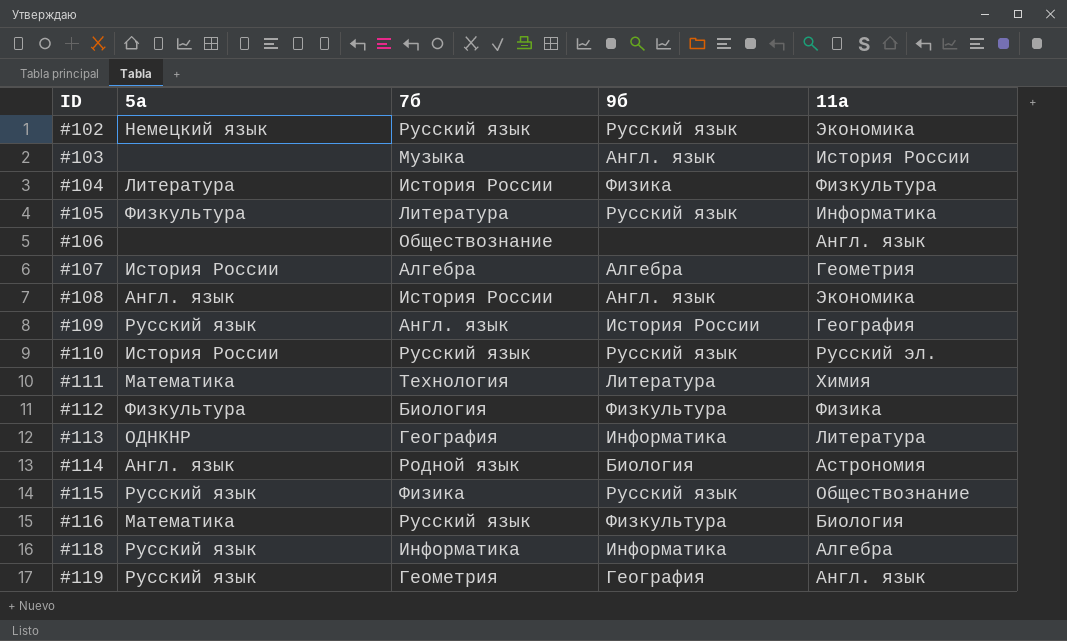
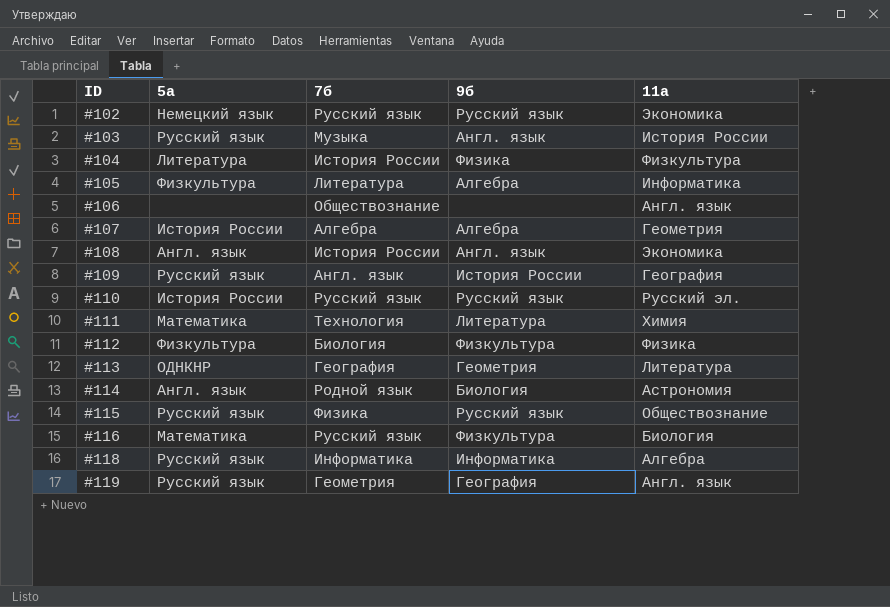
#103 | 5а: none -> Русский язык
#105 | 9б: Русский язык -> Алгебра
#113 | 9б: Информатика -> Геометрия

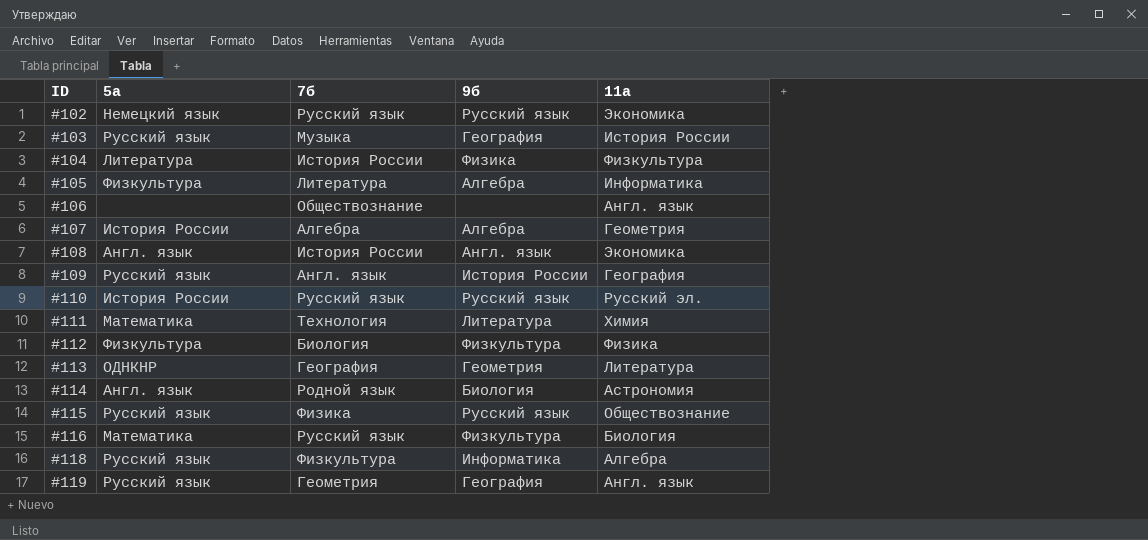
#103 | 9б: Англ. язык -> География
#118 | 7б: Информатика -> Физкультура

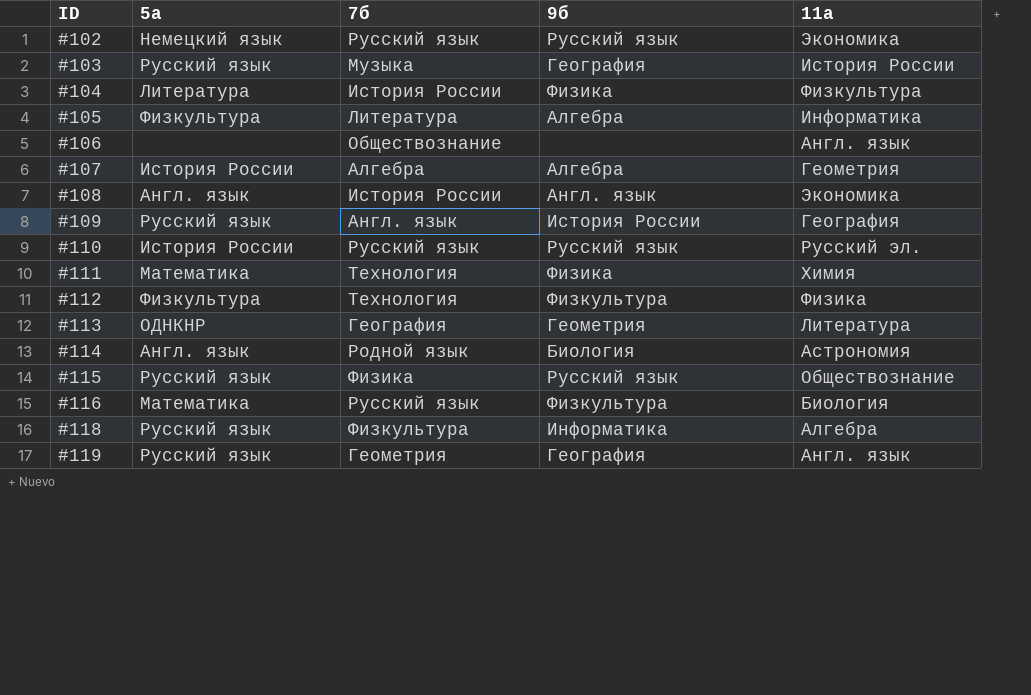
#111 | 9б: Литература -> Физика
#112 | 7б: Биология -> Технология

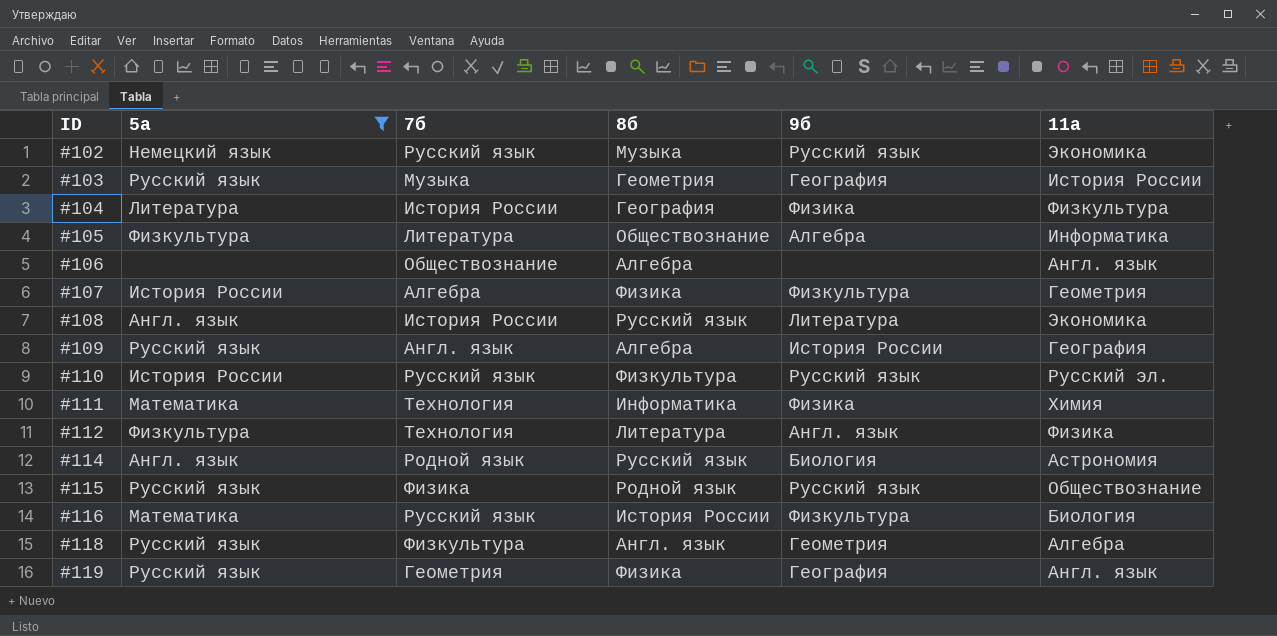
filter: none -> 5а != ОДНКНР
column 8б | position: none -> 4
#107 | 9б: Алгебра -> Физкультура
#108 | 9б: Англ. язык -> Литература
#112 | 9б: Физкультура -> Англ. язык
#118 | 9б: Информатика -> Геометрия

